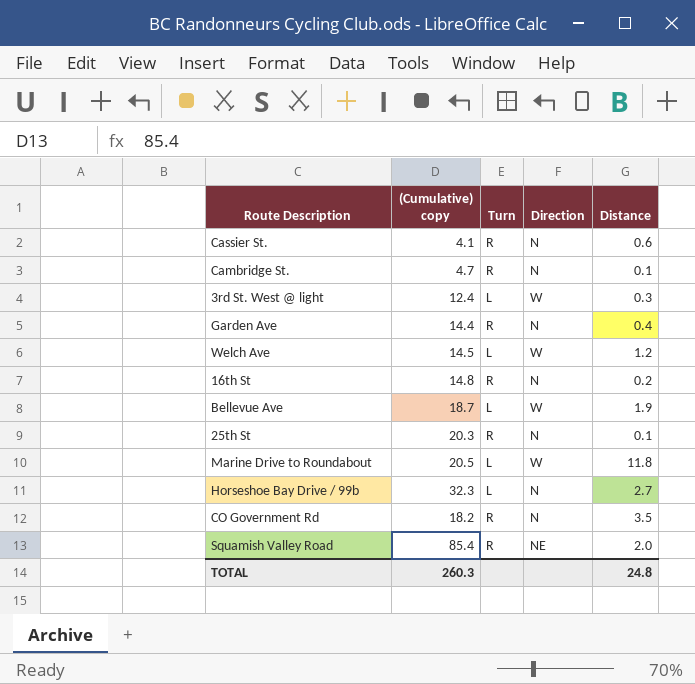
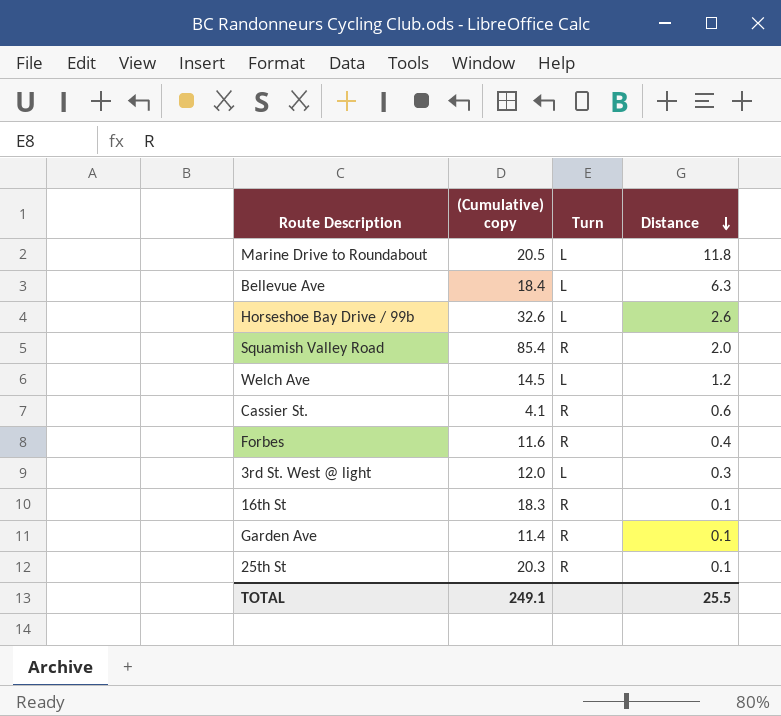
row order: none -> Distance descending
column Direction | position: 4 -> none
row Cambridge St.: 4.7 | R | N | 0.1 -> none
row CO Government Rd: 18.2 | R | N | 3.5 -> none
Bellevue Ave | (Cumulative) copy: 18.7 -> 18.4
Bellevue Ave | Distance: 1.9 -> 6.3
Horseshoe Bay Drive / 99b | (Cumulative) copy: 32.3 -> 32.6
Horseshoe Bay Drive / 99b | Distance: 2.7 -> 2.6
row Forbes: none -> 11.6 | R | 0.4
3rd St. West @ light | (Cumulative) copy: 12.4 -> 12.0
16th St | (Cumulative) copy: 14.8 -> 18.3
16th St | Distance: 0.2 -> 0.1
Garden Ave | (Cumulative) copy: 14.4 -> 11.4
Garden Ave | Distance: 0.4 -> 0.1
TOTAL | (Cumulative) copy: 260.3 -> 249.1
TOTAL | Distance: 24.8 -> 25.5

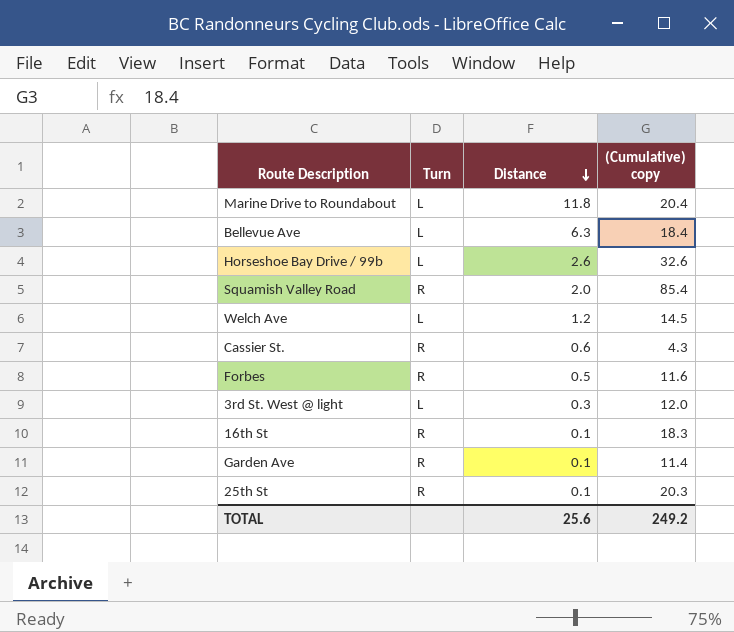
column (Cumulative) copy | position: 2 -> 4
Marine Drive to Roundabout | (Cumulative) copy: 20.5 -> 20.4
Cassier St. | (Cumulative) copy: 4.1 -> 4.3
Forbes | Distance: 0.4 -> 0.5
TOTAL | Distance: 25.5 -> 25.6
TOTAL | (Cumulative) copy: 249.1 -> 249.2

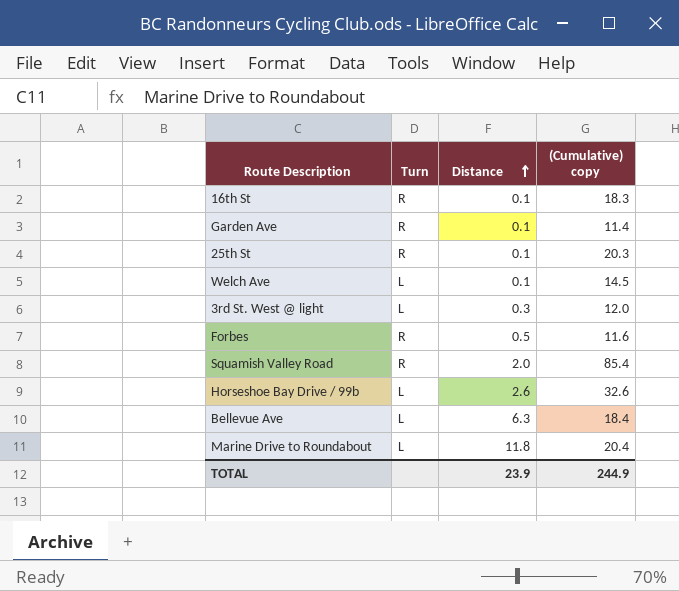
row order: Distance descending -> Distance ascending
row Cassier St.: R | 0.6 | 4.3 -> none
Welch Ave | Distance: 1.2 -> 0.1
TOTAL | Distance: 25.6 -> 23.9
TOTAL | (Cumulative) copy: 249.2 -> 244.9

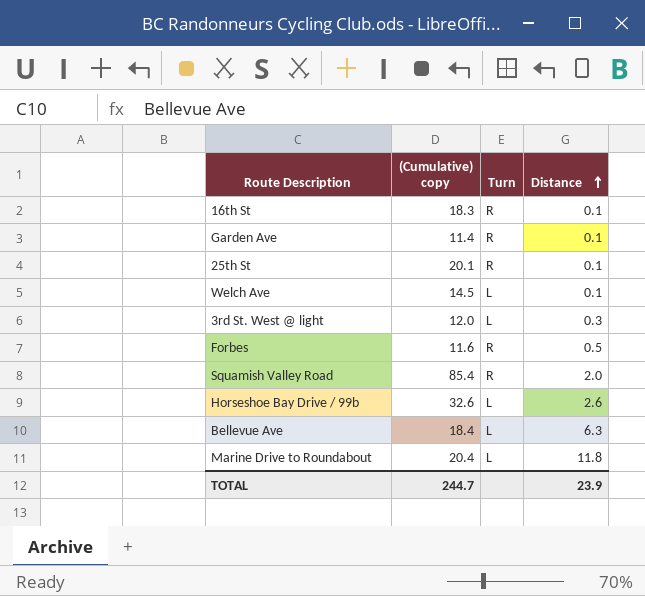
column (Cumulative) copy | position: 4 -> 2
25th St | (Cumulative) copy: 20.3 -> 20.1
TOTAL | (Cumulative) copy: 244.9 -> 244.7

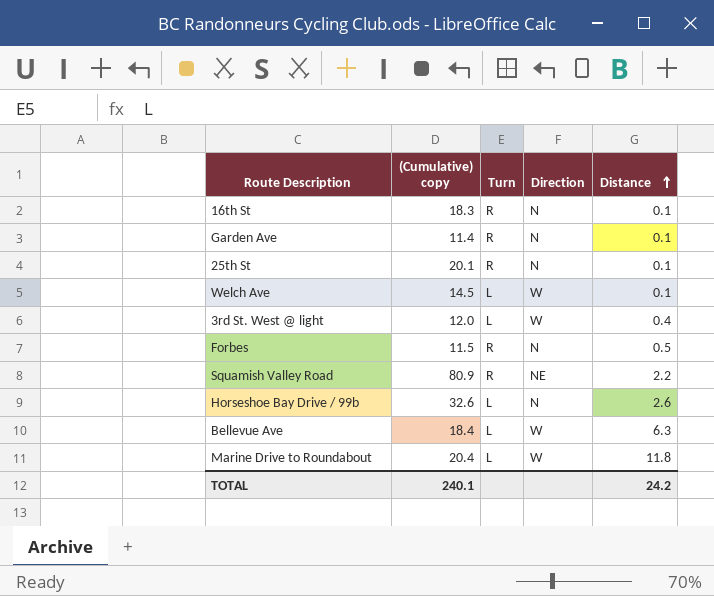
column Direction | position: none -> 4
3rd St. West @ light | Distance: 0.3 -> 0.4
Forbes | (Cumulative) copy: 11.6 -> 11.5
Squamish Valley Road | (Cumulative) copy: 85.4 -> 80.9
Squamish Valley Road | Distance: 2.0 -> 2.2
TOTAL | (Cumulative) copy: 244.7 -> 240.1
TOTAL | Distance: 23.9 -> 24.2

